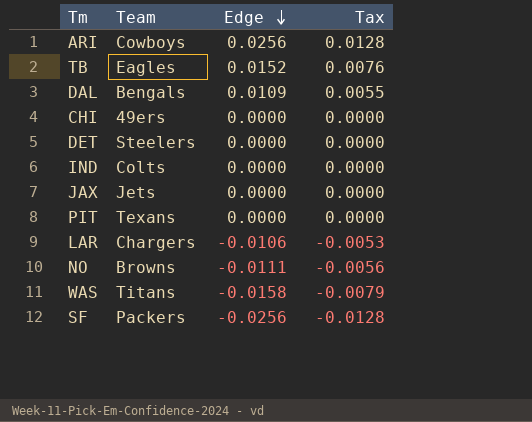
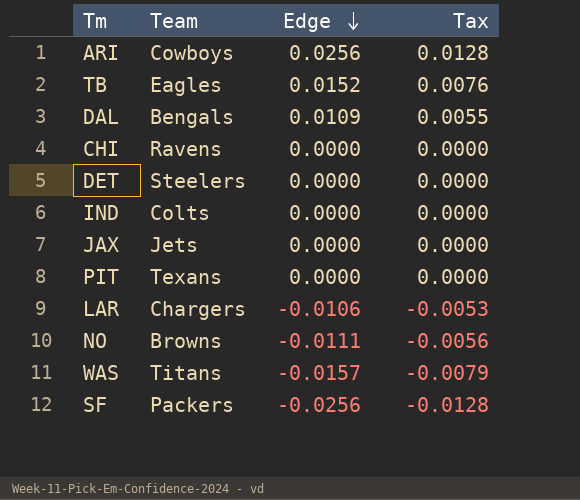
CHI | Team: 49ers -> Ravens
WAS | Edge: -0.0158 -> -0.0157

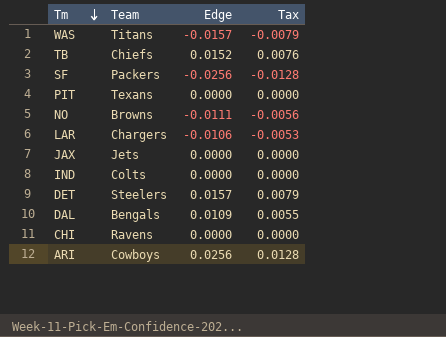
row order: Edge descending -> Tm descending
TB | Team: Eagles -> Chiefs
DET | Edge: 0.0000 -> 0.0157
DET | Tax: 0.0000 -> 0.0079

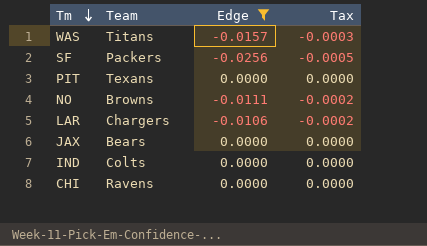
filter: none -> Edge <= 0.0000
column Tax | formula: [Edge] * 0.5 -> [Edge] * 0.02
JAX | Team: Jets -> Bears

